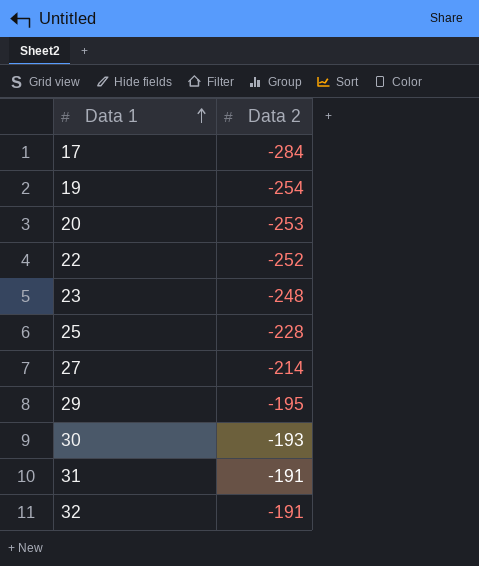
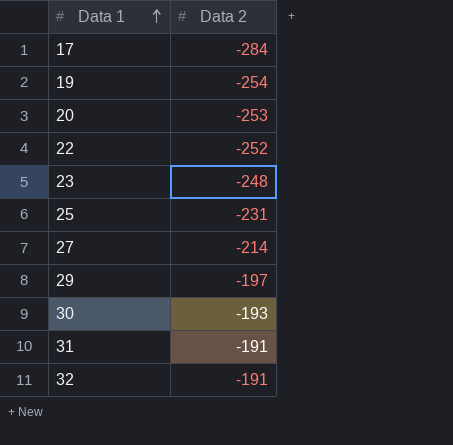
25 | Data 2: -228 -> -231
29 | Data 2: -195 -> -197

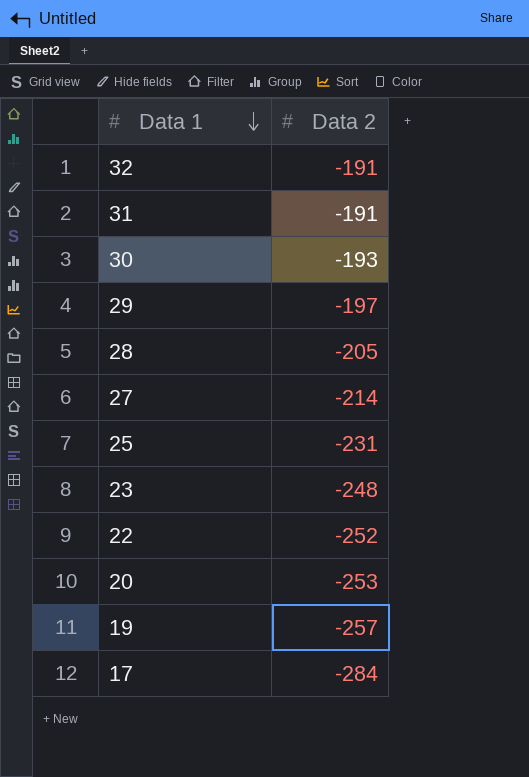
row order: Data 1 ascending -> Data 1 descending
row 28: none -> -205
19 | Data 2: -254 -> -257

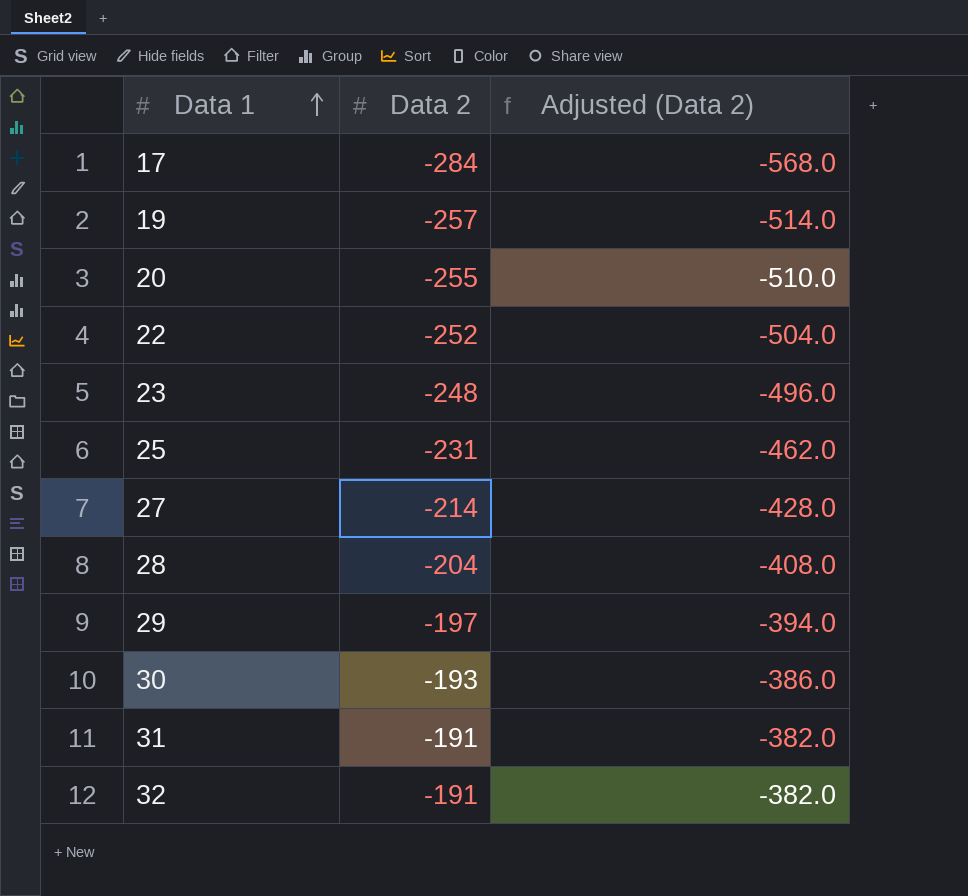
row order: Data 1 descending -> Data 1 ascending
column Adjusted (Data 2) | formula: none -> [Data 2] * 2
20 | Data 2: -253 -> -255
28 | Data 2: -205 -> -204

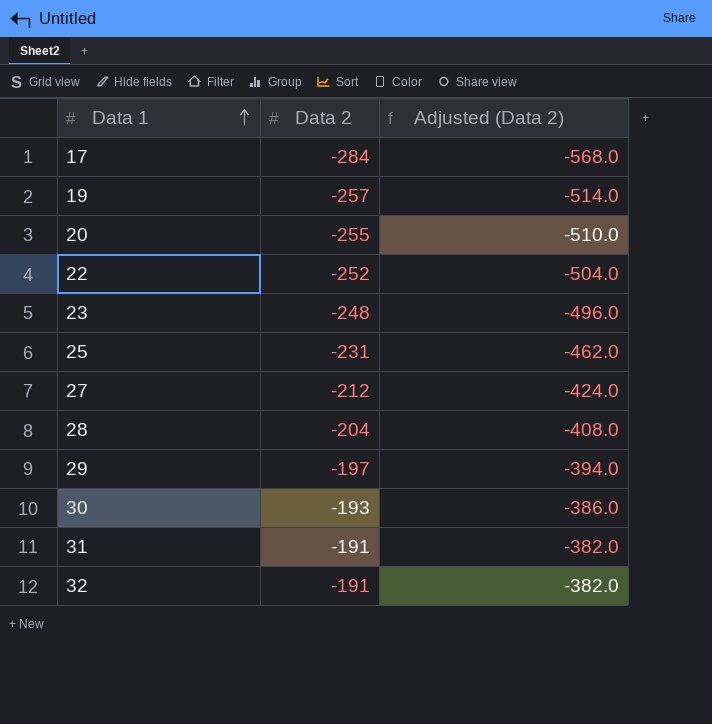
27 | Data 2: -214 -> -212
27 | Adjusted (Data 2): -428.0 -> -424.0

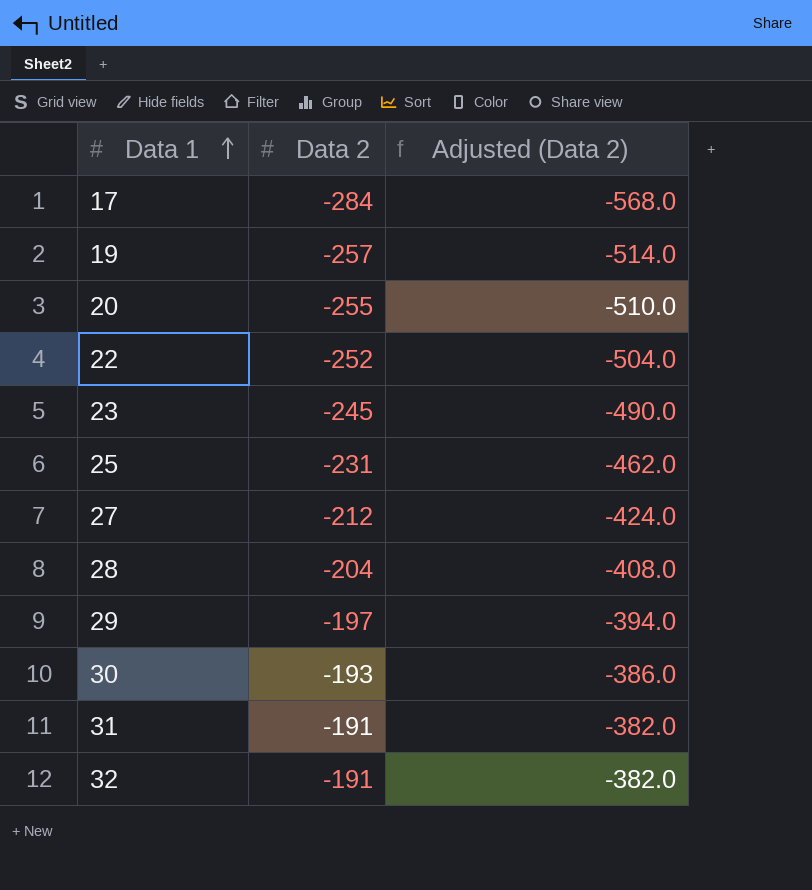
23 | Data 2: -248 -> -245
23 | Adjusted (Data 2): -496.0 -> -490.0

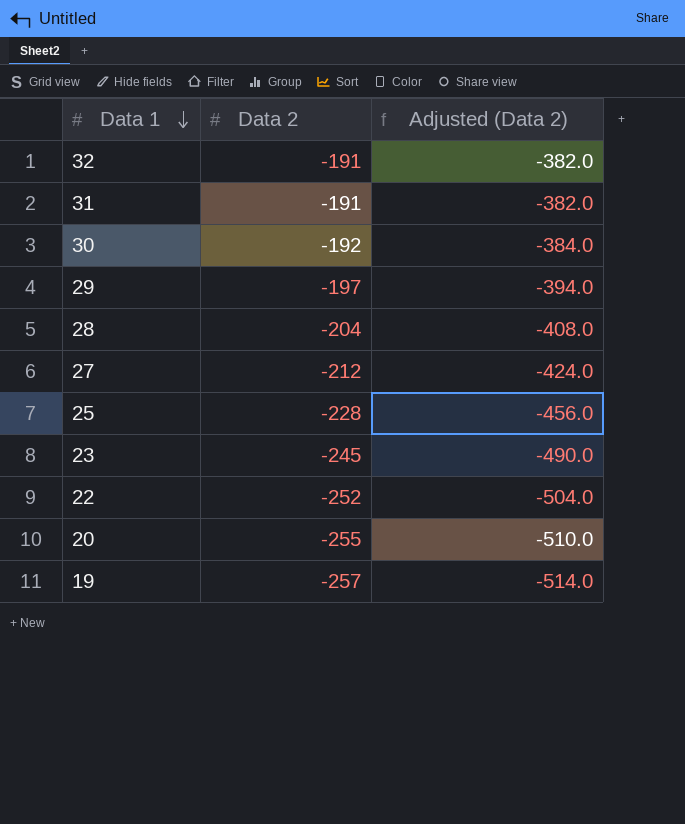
row order: Data 1 ascending -> Data 1 descending
row 17: -284 | -568.0 -> none
30 | Data 2: -193 -> -192
30 | Adjusted (Data 2): -386.0 -> -384.0
25 | Data 2: -231 -> -228
25 | Adjusted (Data 2): -462.0 -> -456.0

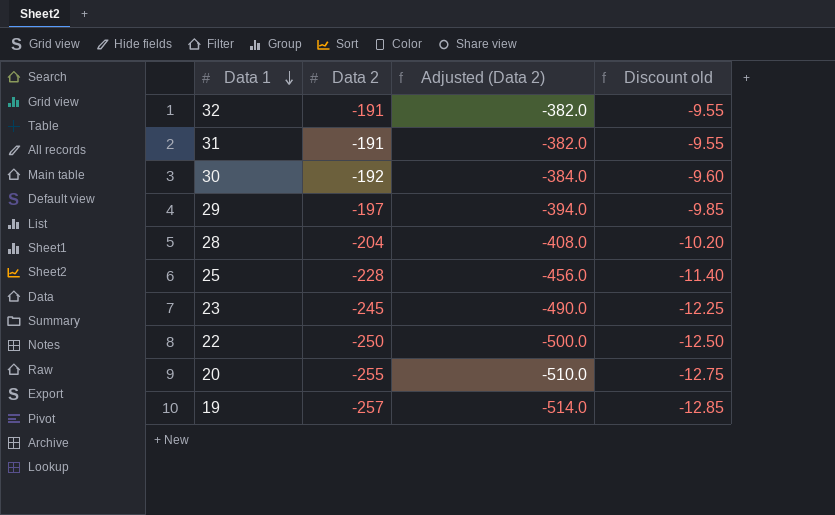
column Discount old | formula: none -> [Data 2] * 0.05
row 27: -212 | -424.0 -> none
22 | Data 2: -252 -> -250
22 | Adjusted (Data 2): -504.0 -> -500.0

